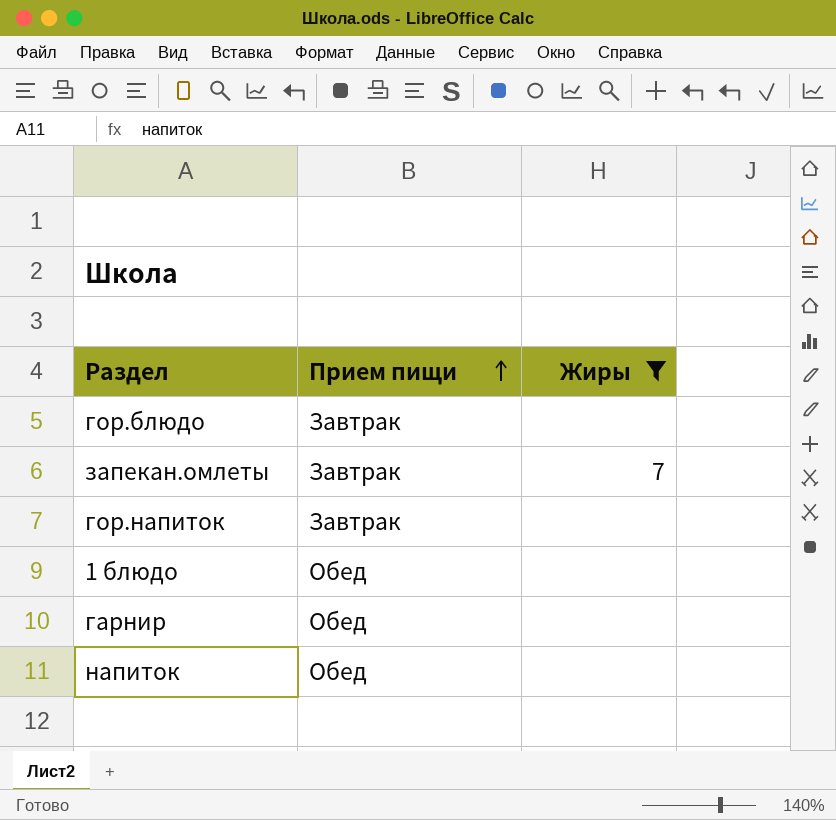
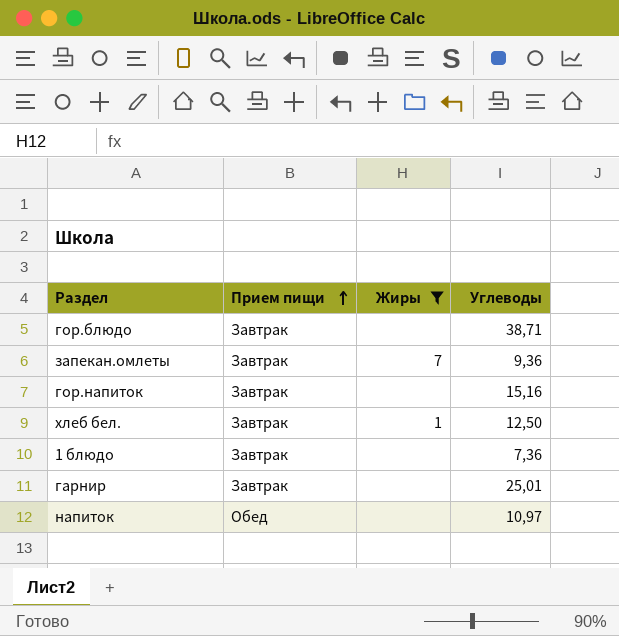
column Углеводы | position: none -> 4
row хлеб бел.: none -> Завтрак | 1 | 12,50
1 блюдо | Прием пищи: Обед -> Завтрак
гарнир | Прием пищи: Обед -> Завтрак

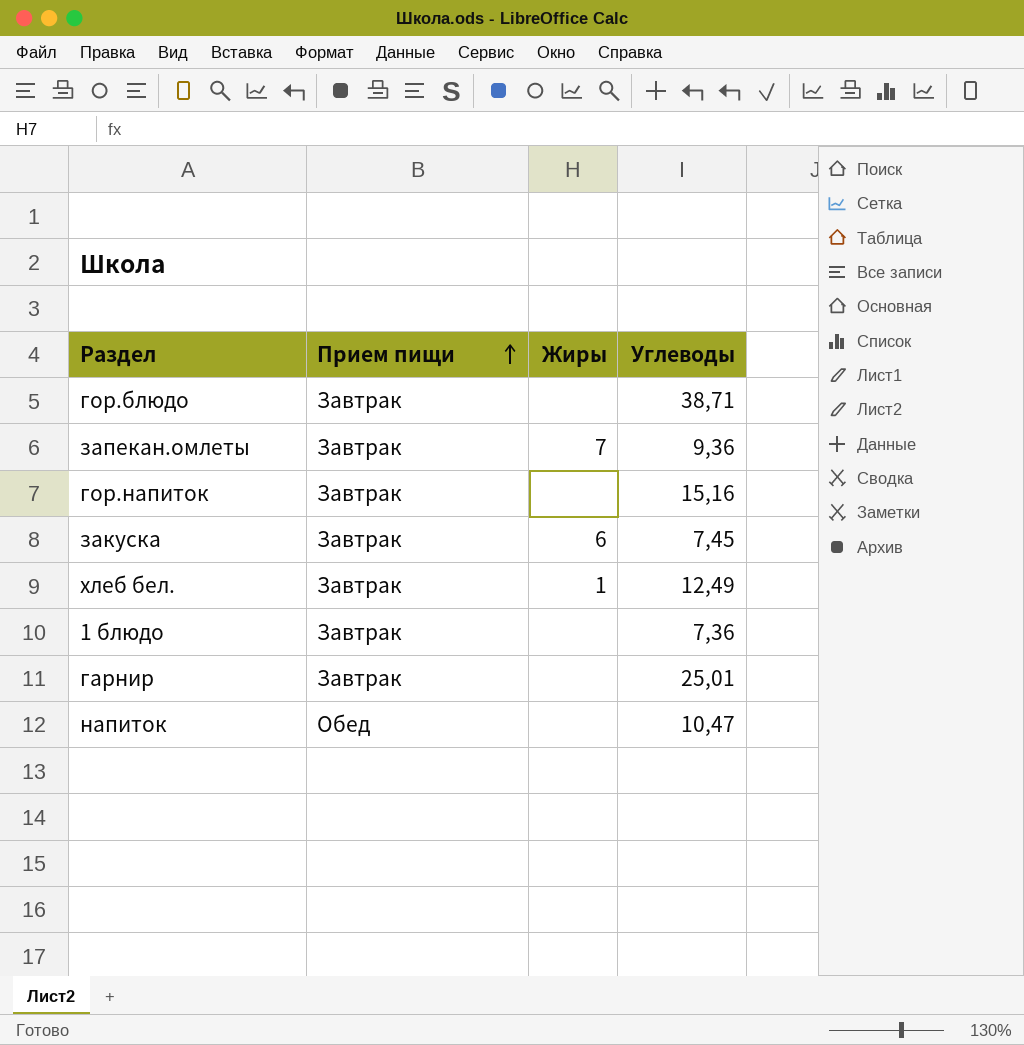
filter: Жиры != 6 -> none
хлеб бел. | Углеводы: 12,50 -> 12,49
напиток | Углеводы: 10,97 -> 10,47

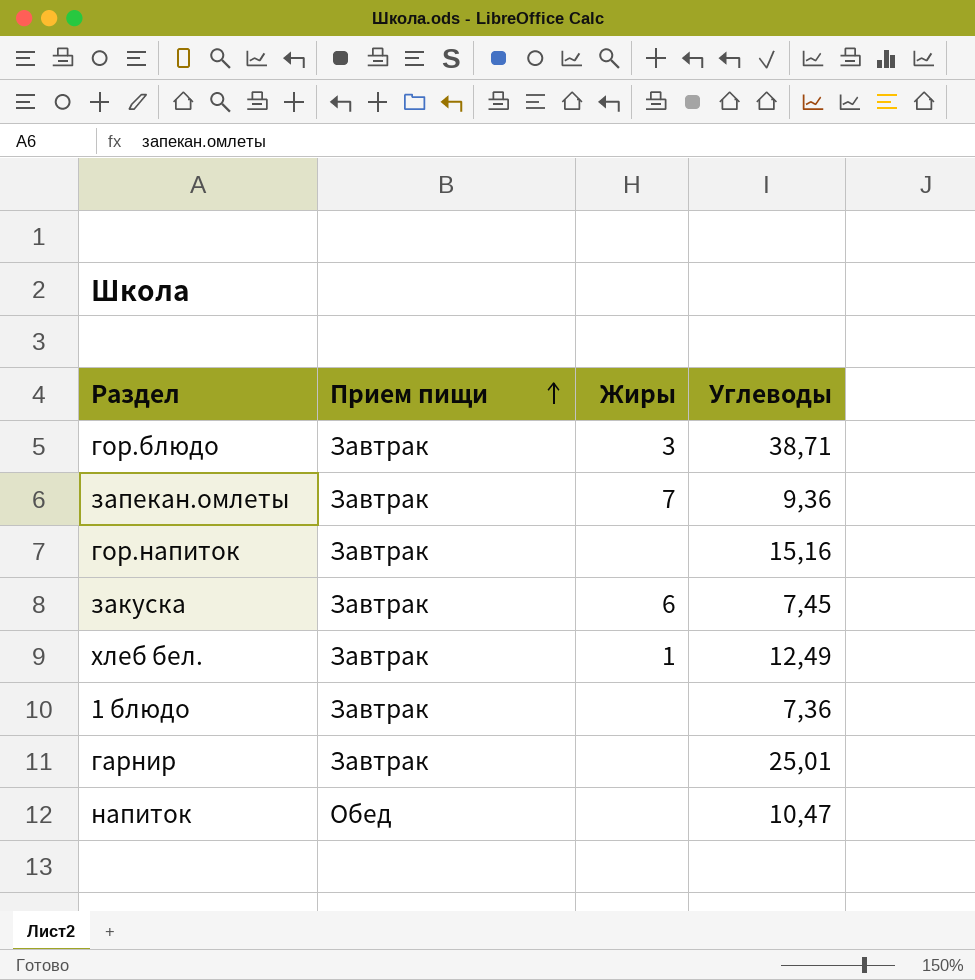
гор.блюдо | Жиры: none -> 3

